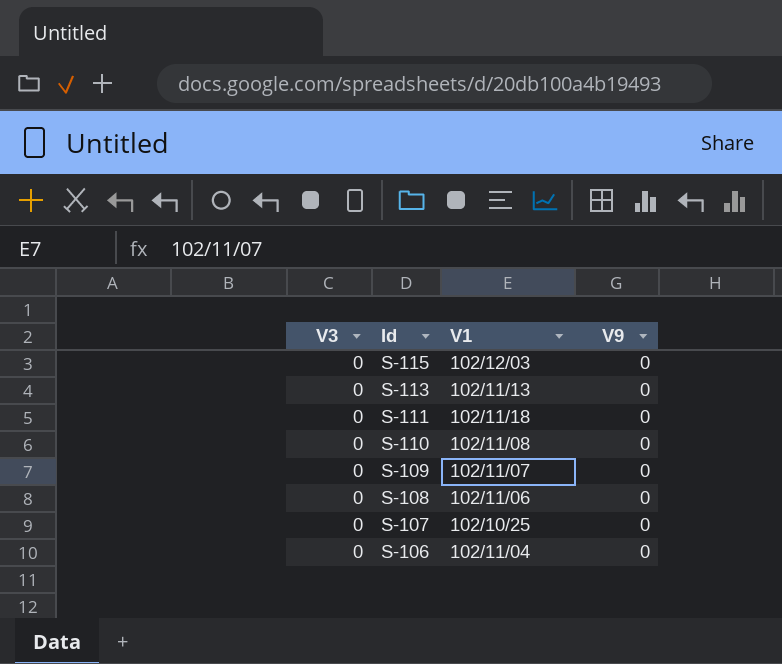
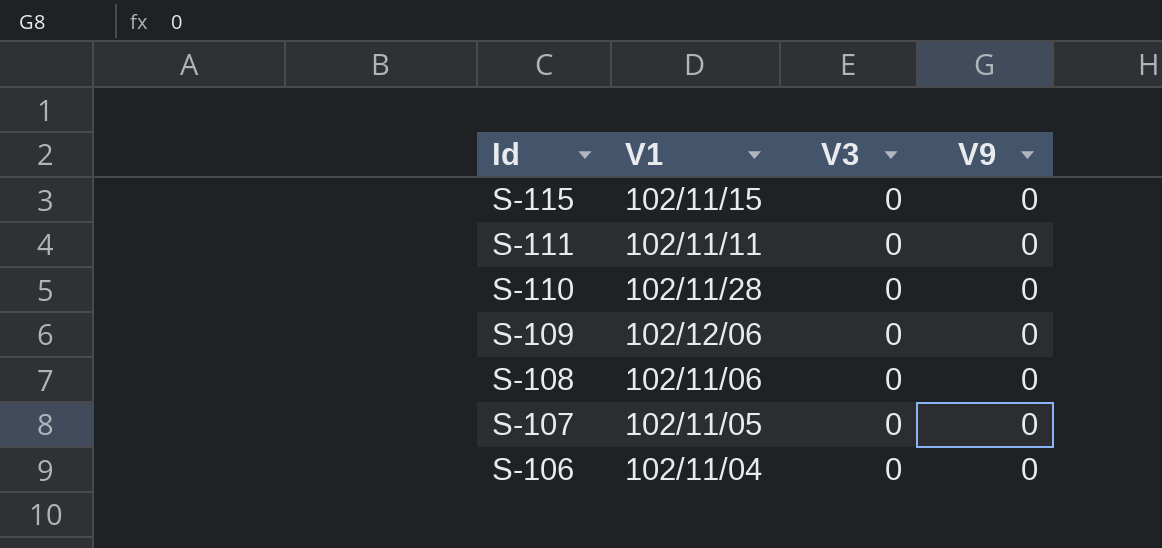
column V3 | position: 1 -> 3
row S-113: 0 | 102/11/13 | 0 -> none
S-115 | V1: 102/12/03 -> 102/11/15
S-111 | V1: 102/11/18 -> 102/11/11
S-110 | V1: 102/11/08 -> 102/11/28
S-109 | V1: 102/11/07 -> 102/12/06
S-107 | V1: 102/10/25 -> 102/11/05

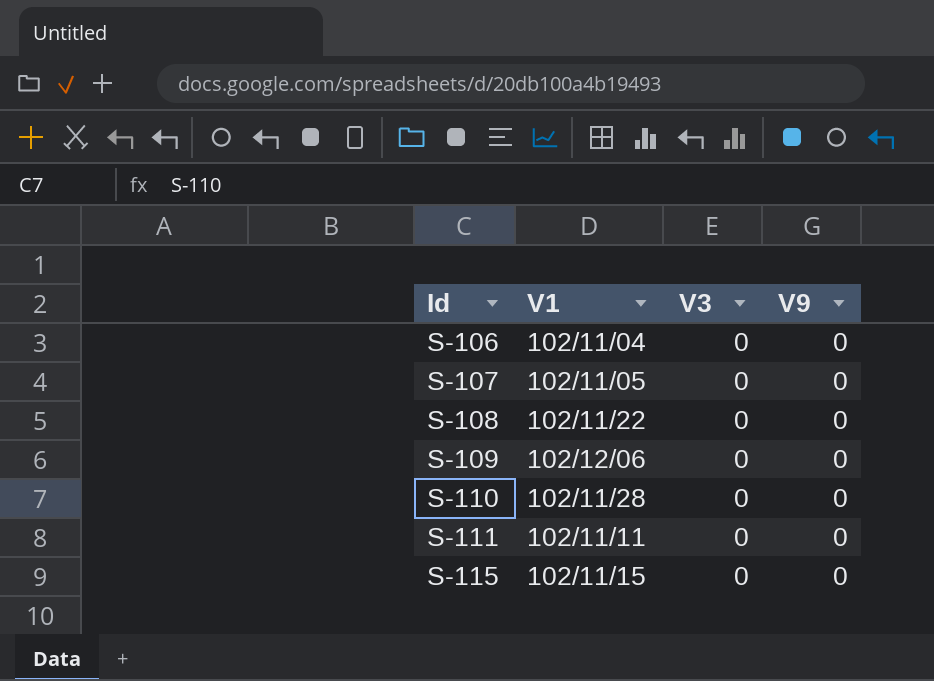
row order: Id descending -> Id ascending
S-108 | V1: 102/11/06 -> 102/11/22

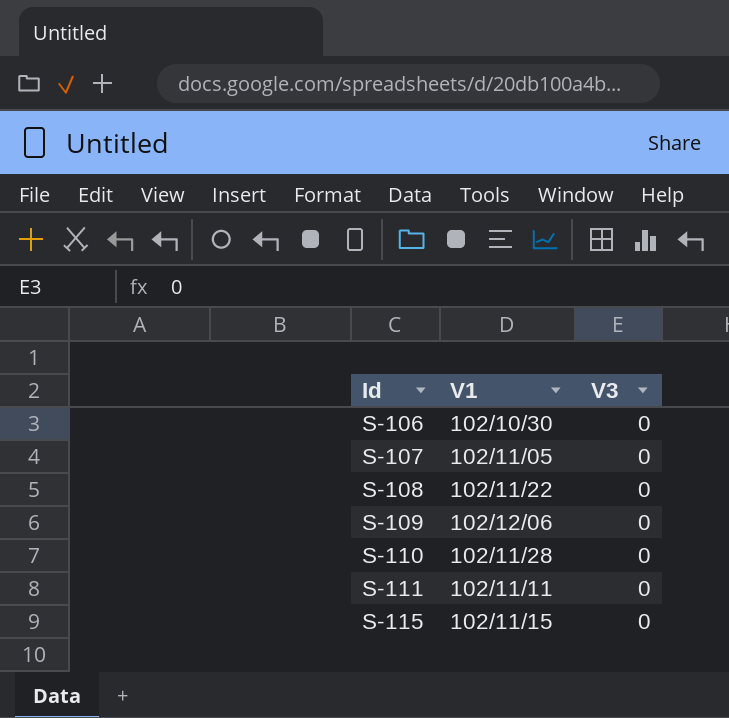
column V9 | position: 4 -> none
S-106 | V1: 102/11/04 -> 102/10/30

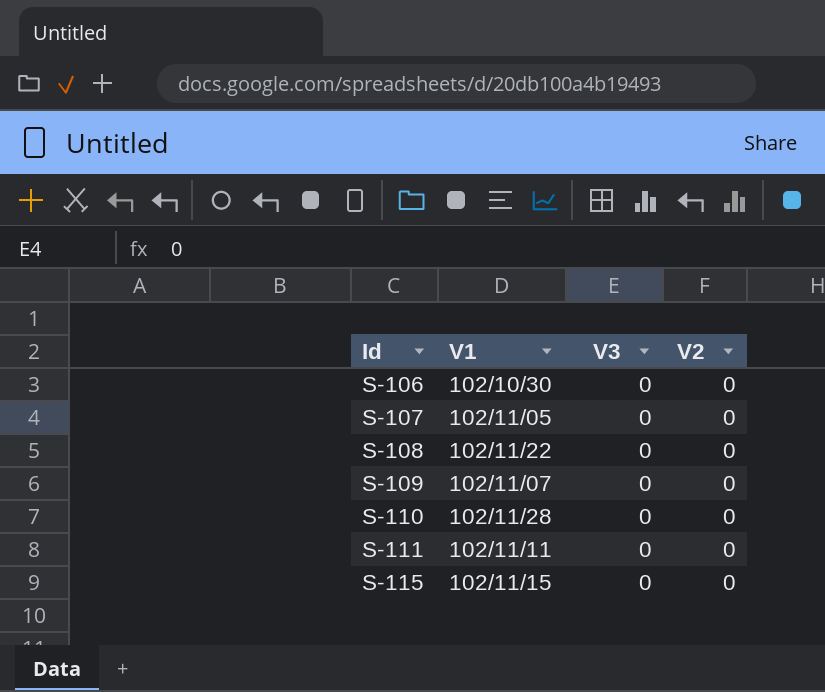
column V2 | position: none -> 4
S-109 | V1: 102/12/06 -> 102/11/07

